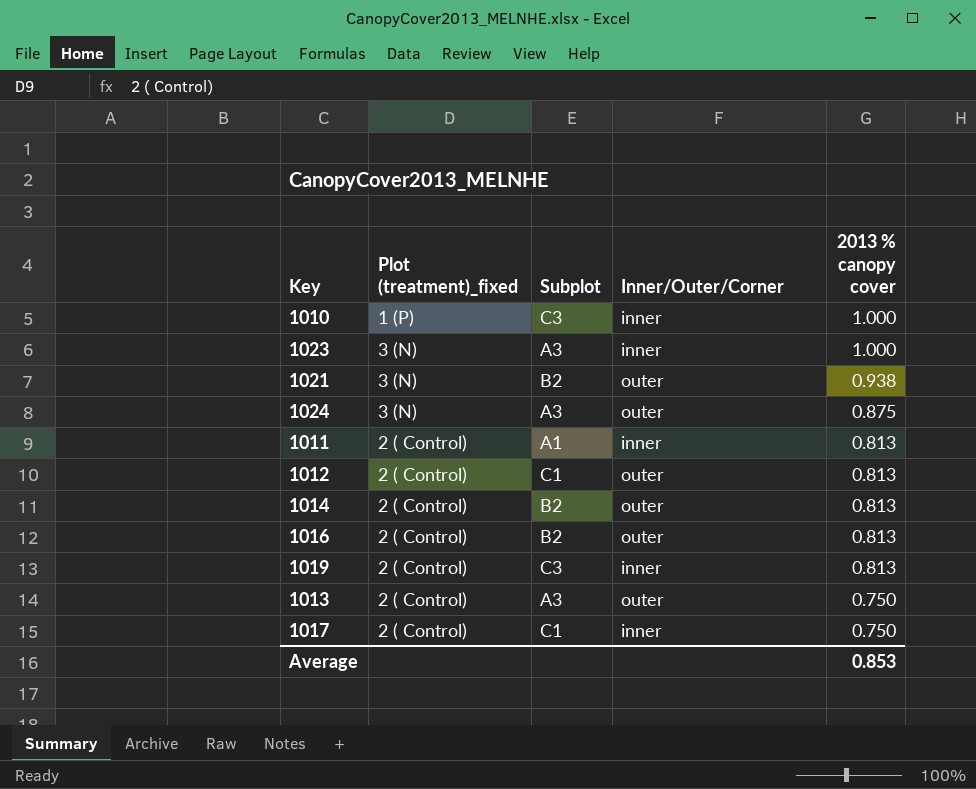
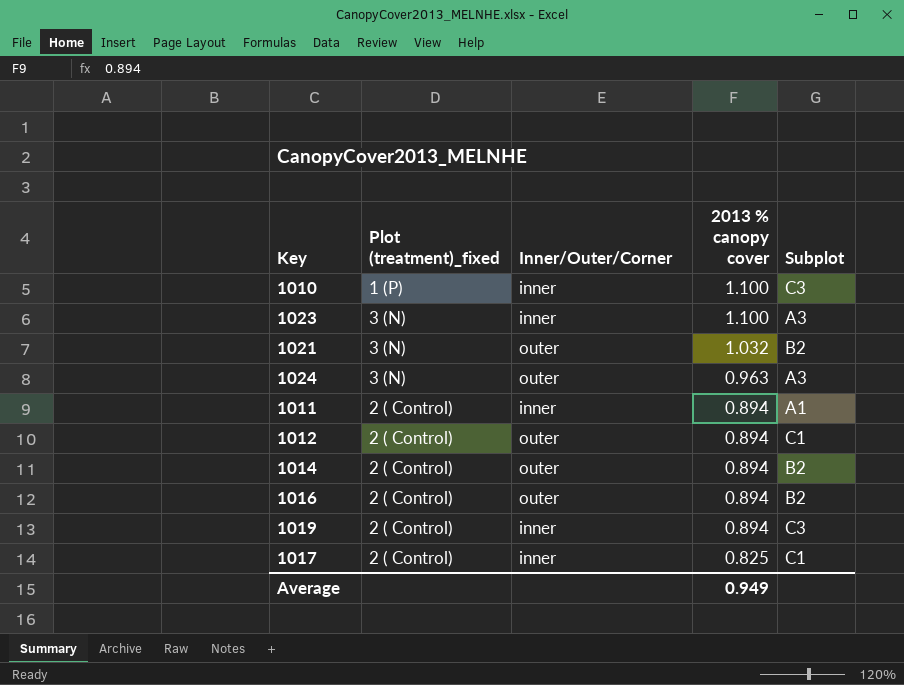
column Subplot | position: 3 -> 5
row 1013: 2 ( Control) | A3 | outer | 0.750 -> none
1010 | 2013 % canopy cover: 1.000 -> 1.100
1023 | 2013 % canopy cover: 1.000 -> 1.100
1021 | 2013 % canopy cover: 0.938 -> 1.032
1024 | 2013 % canopy cover: 0.875 -> 0.963
1011 | 2013 % canopy cover: 0.813 -> 0.894
1012 | 2013 % canopy cover: 0.813 -> 0.894
1014 | 2013 % canopy cover: 0.813 -> 0.894
1016 | 2013 % canopy cover: 0.813 -> 0.894
1019 | 2013 % canopy cover: 0.813 -> 0.894
1017 | 2013 % canopy cover: 0.750 -> 0.825
Average | 2013 % canopy cover: 0.853 -> 0.949

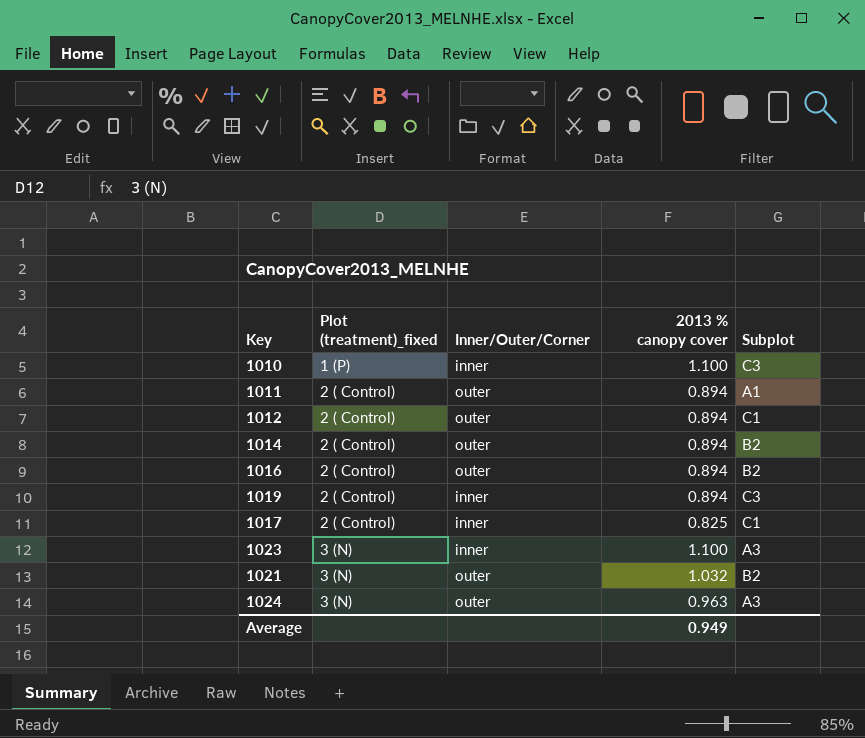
row order: 2013 % canopy cover descending -> Plot (treatment)_fixed ascending
1011 | Inner/Outer/Corner: inner -> outer

